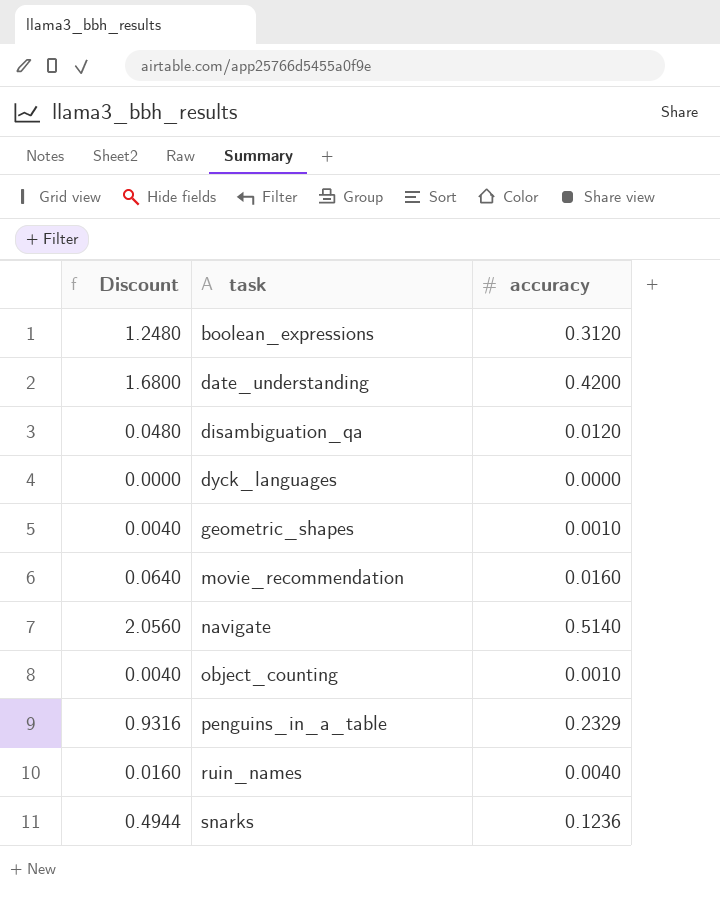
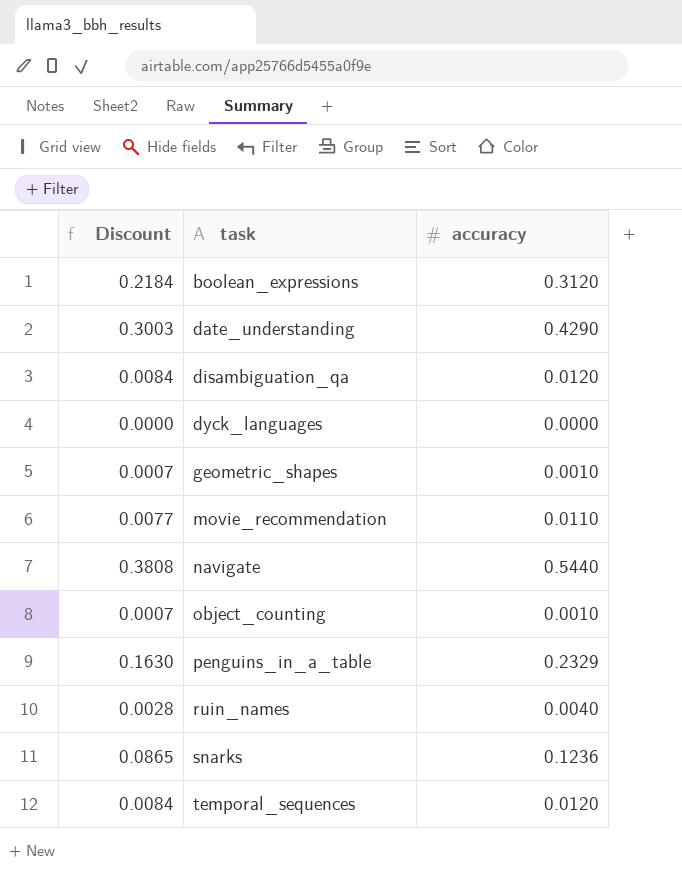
column Discount | formula: [accuracy] * 4 -> [accuracy] * 0.7
date_understanding | accuracy: 0.4200 -> 0.4290
movie_recommendation | accuracy: 0.0160 -> 0.0110
navigate | accuracy: 0.5140 -> 0.5440
row temporal_sequences: none -> 0.0084 | 0.0120

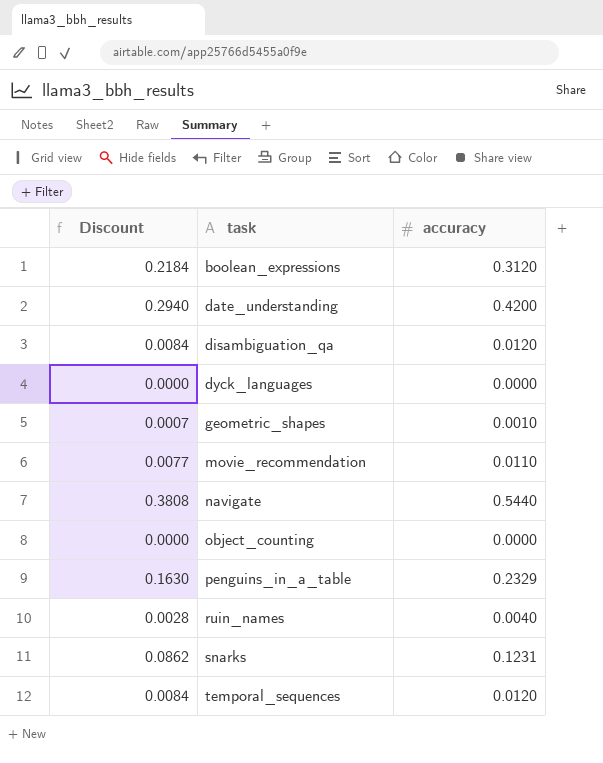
date_understanding | Discount: 0.3003 -> 0.2940
date_understanding | accuracy: 0.4290 -> 0.4200
object_counting | Discount: 0.0007 -> 0.0000
object_counting | accuracy: 0.0010 -> 0.0000
snarks | Discount: 0.0865 -> 0.0862
snarks | accuracy: 0.1236 -> 0.1231

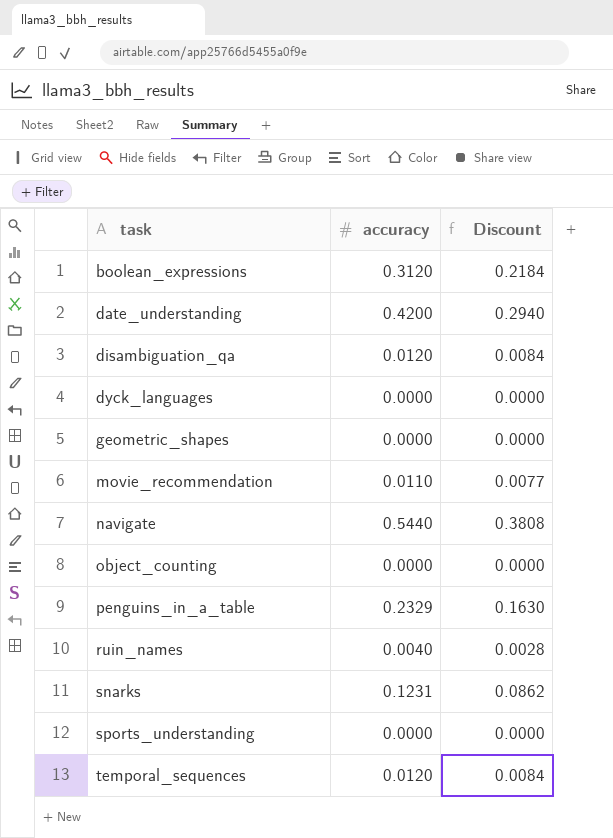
column Discount | position: 1 -> 3
geometric_shapes | accuracy: 0.0010 -> 0.0000
geometric_shapes | Discount: 0.0007 -> 0.0000
row sports_understanding: none -> 0.0000 | 0.0000

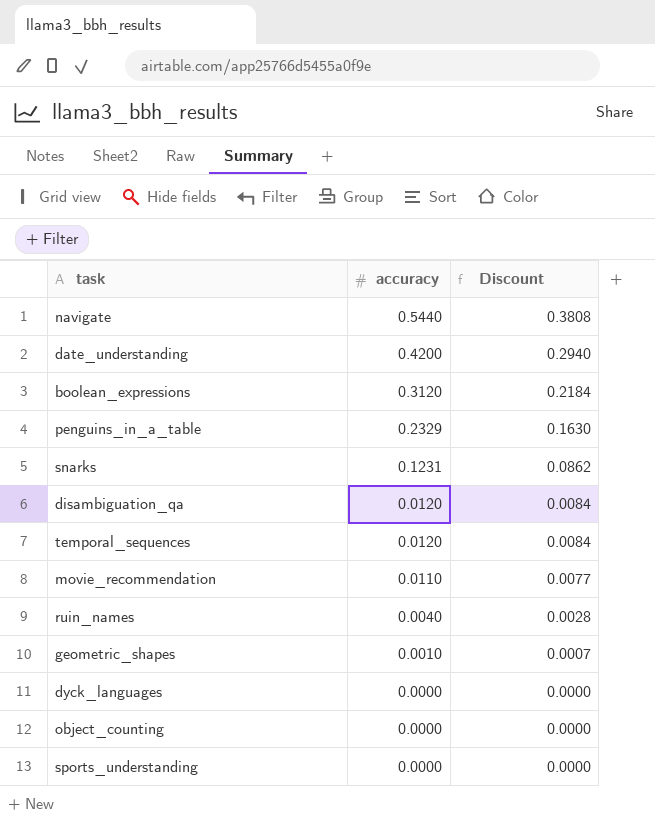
row order: task ascending -> accuracy descending
geometric_shapes | accuracy: 0.0000 -> 0.0010
geometric_shapes | Discount: 0.0000 -> 0.0007

